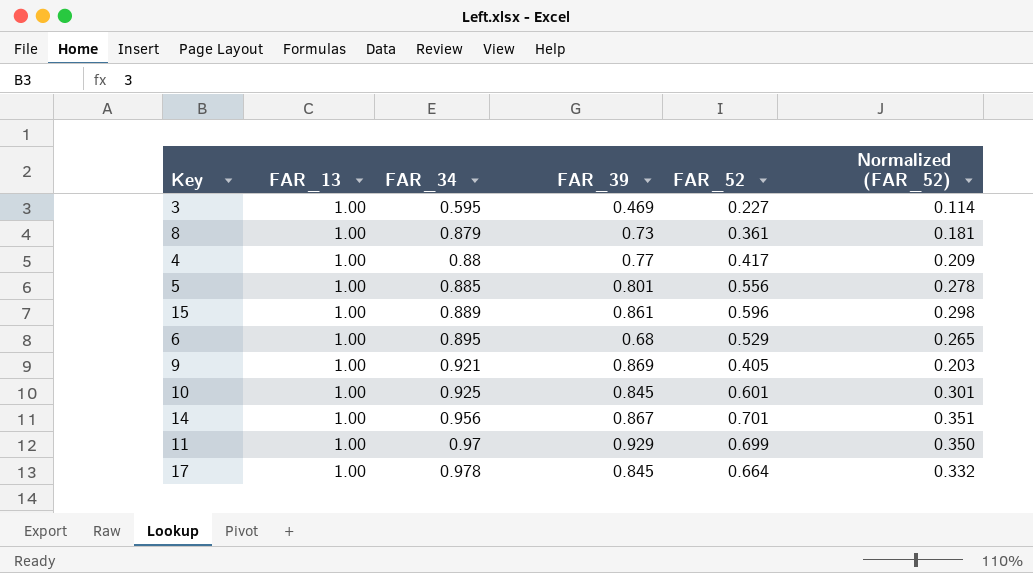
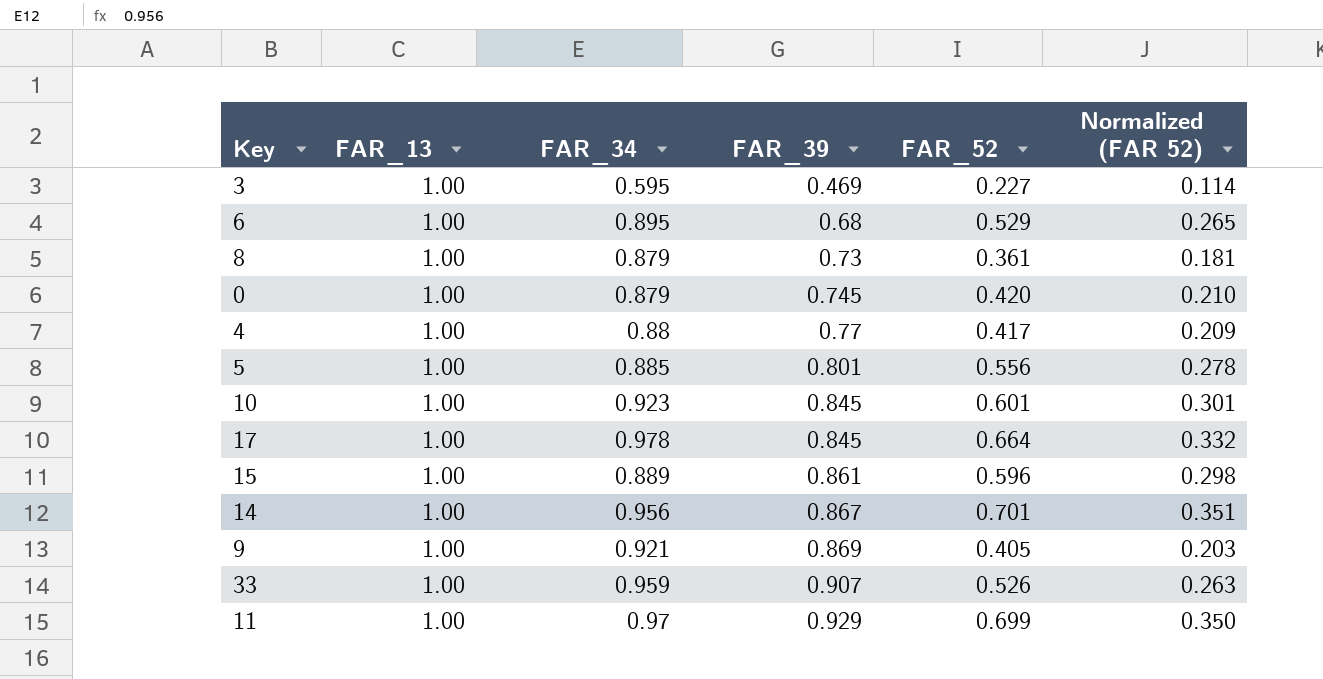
row order: FAR_34 ascending -> FAR_39 ascending
column name: Normalized (FAR_52) -> Normalized (FAR 52)
row 0: none -> 1.00 | 0.879 | 0.745 | 0.420 | 0.210
10 | FAR_34: 0.925 -> 0.923
row 33: none -> 1.00 | 0.959 | 0.907 | 0.526 | 0.263

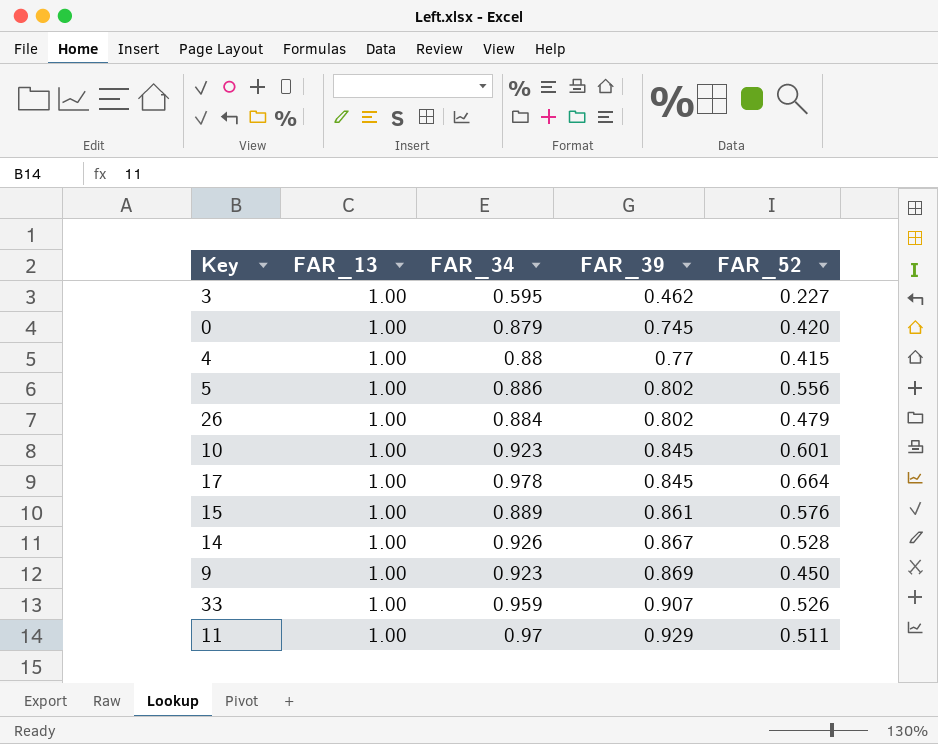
column Normalized (FAR 52) | formula: [FAR_52] * 0.5 -> none
row 6: 1.00 | 0.895 | 0.68 | 0.529 | 0.265 -> none
row 8: 1.00 | 0.879 | 0.73 | 0.361 | 0.181 -> none
3 | FAR_39: 0.469 -> 0.462
4 | FAR_52: 0.417 -> 0.415
5 | FAR_34: 0.885 -> 0.886
5 | FAR_39: 0.801 -> 0.802
row 26: none -> 1.00 | 0.884 | 0.802 | 0.479
15 | FAR_52: 0.596 -> 0.576
14 | FAR_34: 0.956 -> 0.926
14 | FAR_52: 0.701 -> 0.528
9 | FAR_34: 0.921 -> 0.923
9 | FAR_52: 0.405 -> 0.450
11 | FAR_52: 0.699 -> 0.511

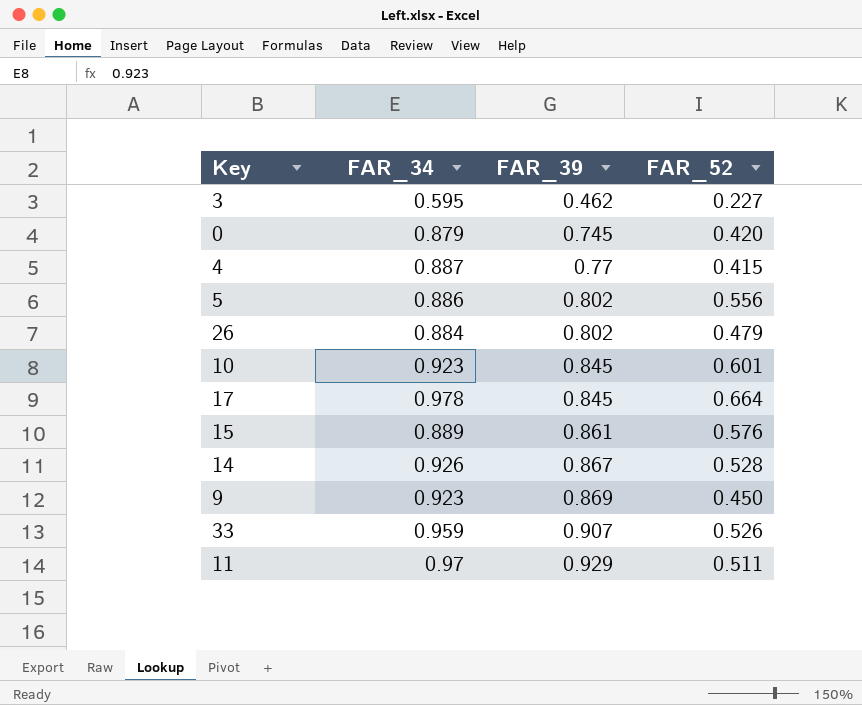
column FAR_13 | position: 2 -> none
4 | FAR_34: 0.88 -> 0.887

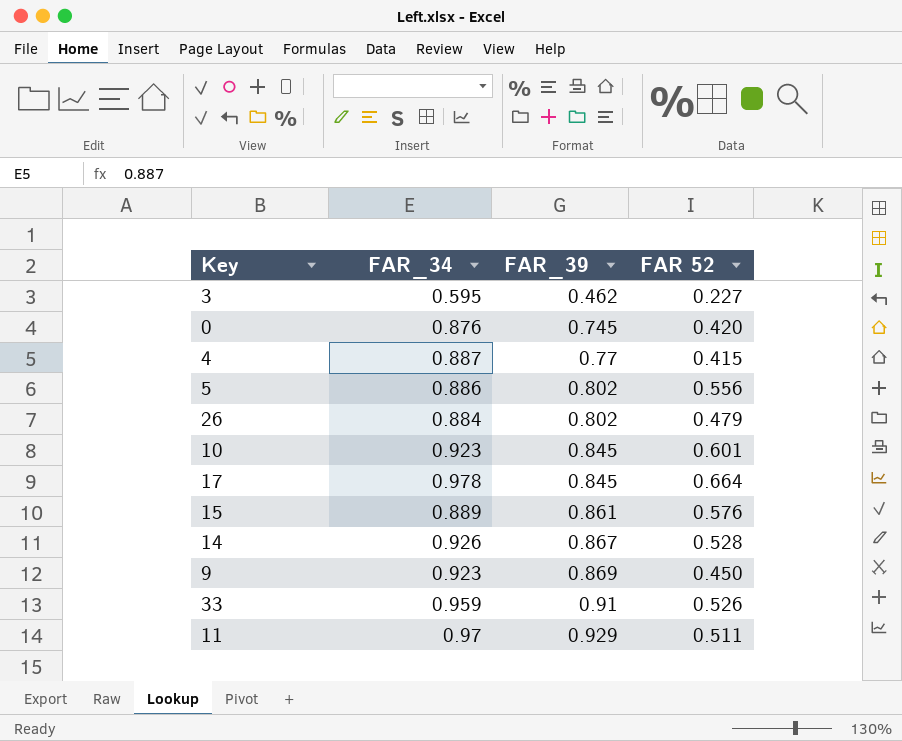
column name: FAR_52 -> FAR 52
0 | FAR_34: 0.879 -> 0.876
33 | FAR_39: 0.907 -> 0.91

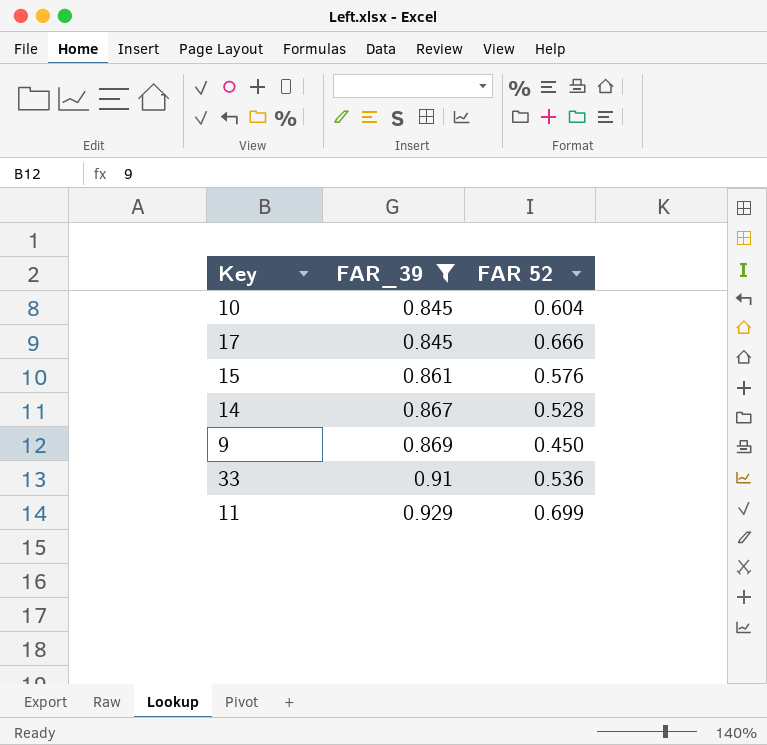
filter: none -> FAR_39 >= 0.845
column FAR_34 | position: 2 -> none
10 | FAR 52: 0.601 -> 0.604
17 | FAR 52: 0.664 -> 0.666
33 | FAR 52: 0.526 -> 0.536
11 | FAR 52: 0.511 -> 0.699

